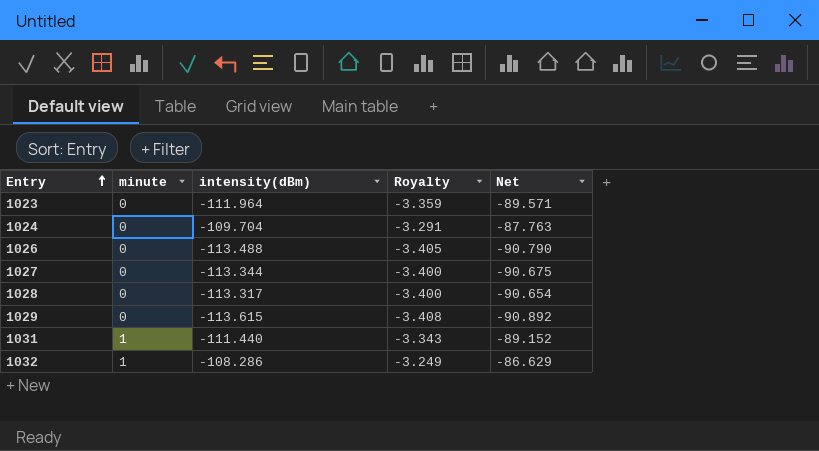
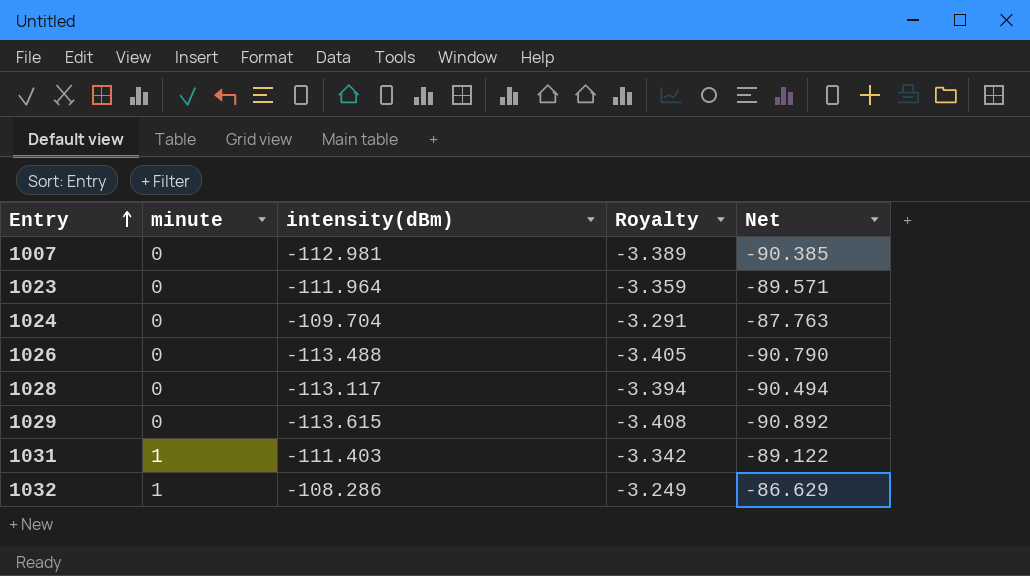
row 1027: 0 | -113.344 | -3.400 | -90.675 -> none
row 1007: none -> 0 | -112.981 | -3.389 | -90.385
1028 | intensity(dBm): -113.317 -> -113.117
1028 | Royalty: -3.400 -> -3.394
1028 | Net: -90.654 -> -90.494
1031 | intensity(dBm): -111.440 -> -111.403
1031 | Royalty: -3.343 -> -3.342
1031 | Net: -89.152 -> -89.122

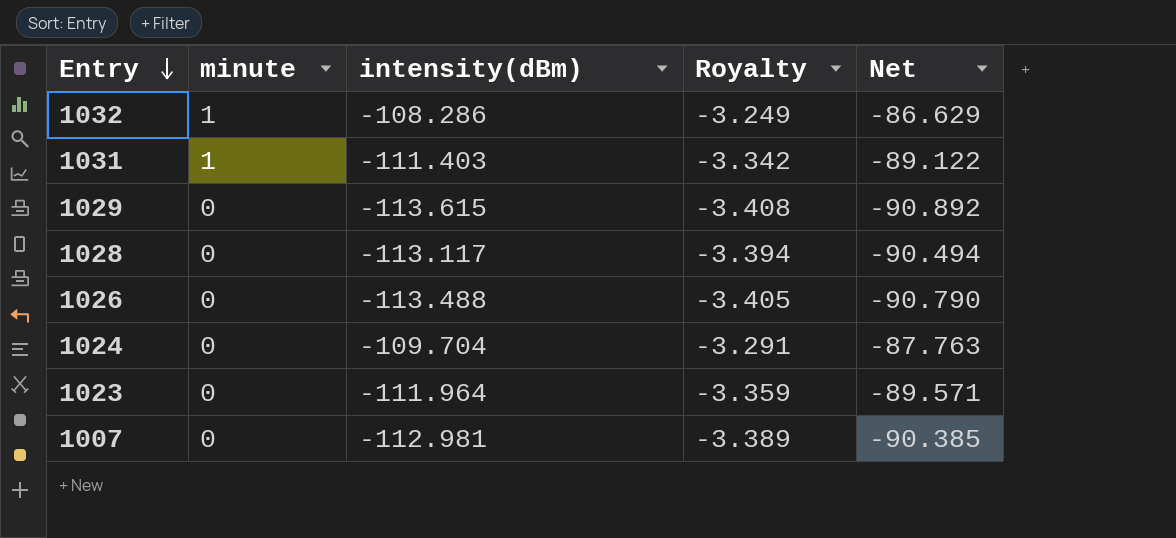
row order: Entry ascending -> Entry descending

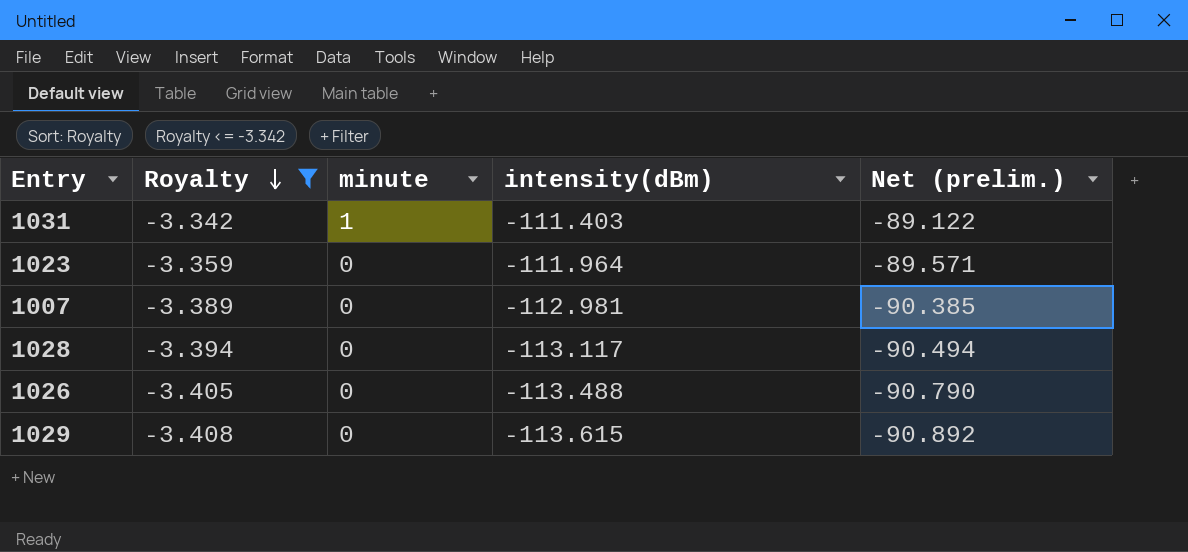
filter: none -> Royalty <= -3.342
row order: Entry descending -> Royalty descending
column Royalty | position: 4 -> 2
column name: Net -> Net (prelim.)

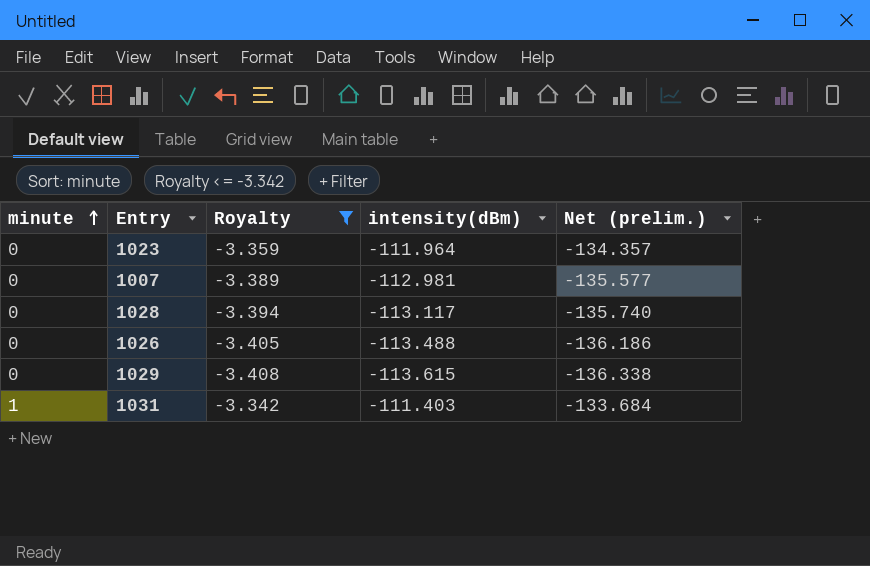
row order: Royalty descending -> minute ascending
column minute | position: 3 -> 1
column Net (prelim.) | formula: [intensity(dBm)] * 0.8 -> [intensity(dBm)] * 1.2

